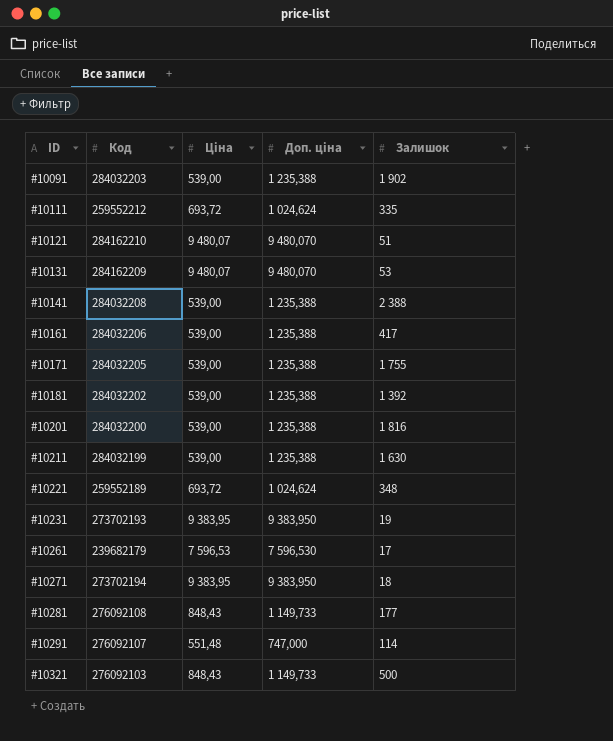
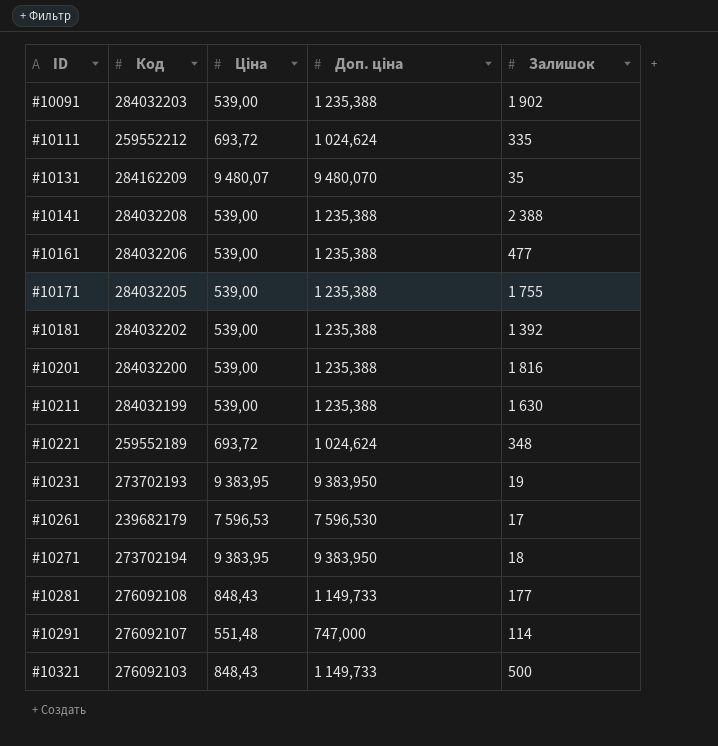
row #10121: 284162210 | 9 480,07 | 9 480,070 | 51 -> none
#10131 | Залишок: 53 -> 35
#10161 | Залишок: 417 -> 477

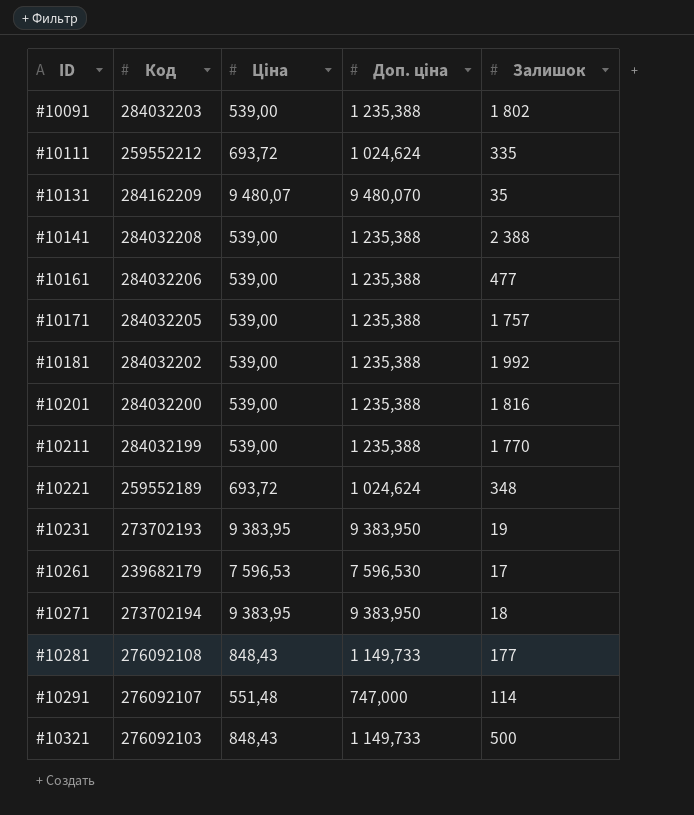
#10091 | Залишок: 1 902 -> 1 802
#10171 | Залишок: 1 755 -> 1 757
#10181 | Залишок: 1 392 -> 1 992
#10211 | Залишок: 1 630 -> 1 770

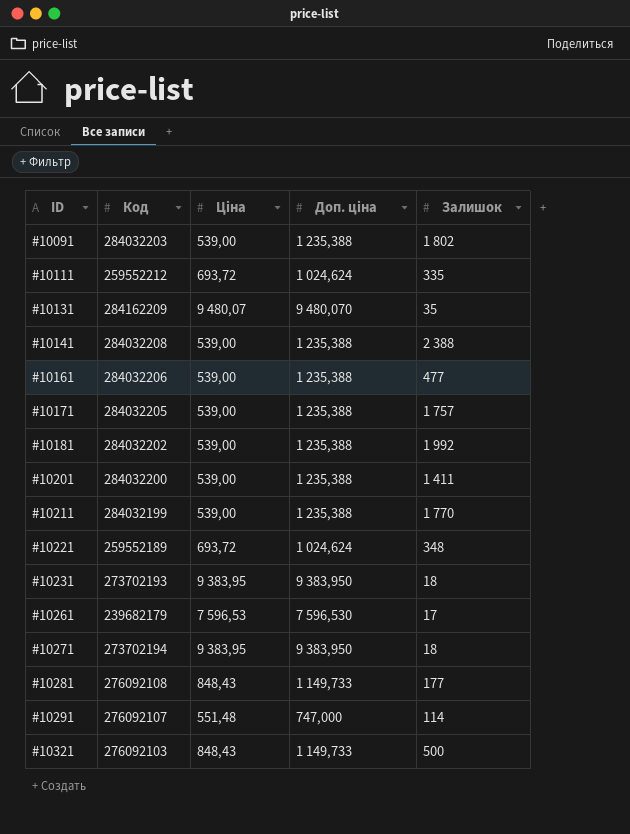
#10201 | Залишок: 1 816 -> 1 411
#10231 | Залишок: 19 -> 18

